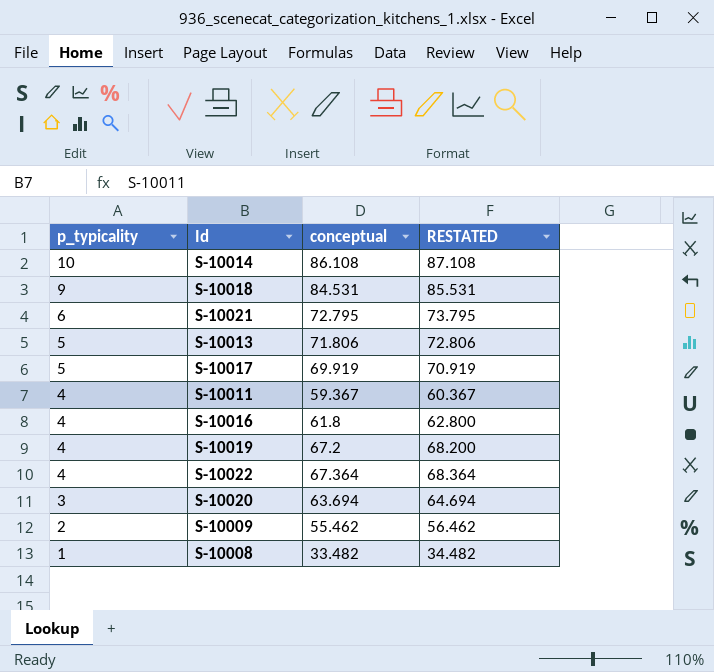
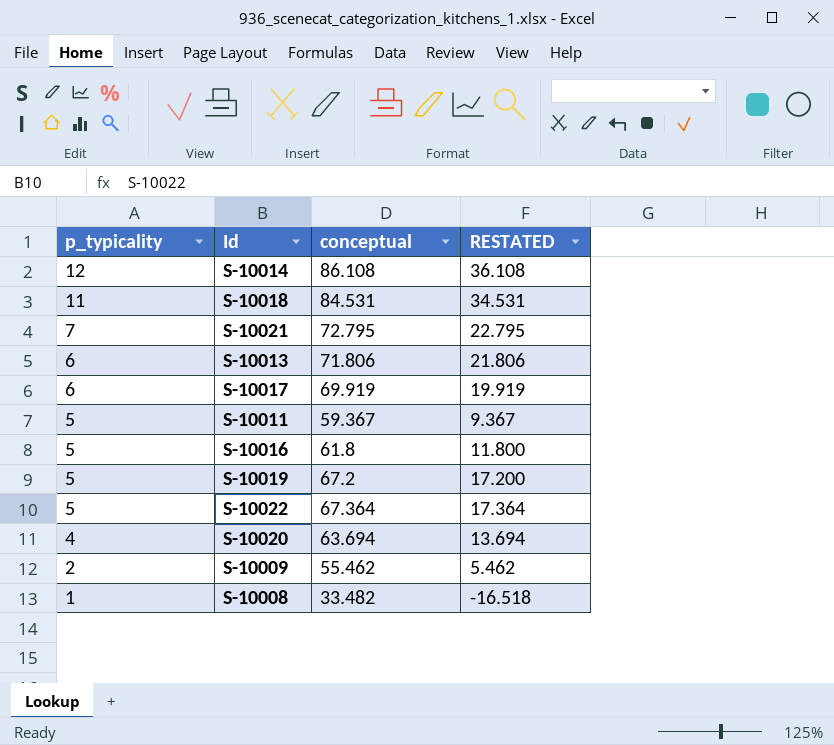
column RESTATED | formula: [conceptual] + 1 -> [conceptual] - 50
S-10014 | p_typicality: 10 -> 12
S-10018 | p_typicality: 9 -> 11
S-10021 | p_typicality: 6 -> 7
S-10013 | p_typicality: 5 -> 6
S-10017 | p_typicality: 5 -> 6
S-10011 | p_typicality: 4 -> 5
S-10016 | p_typicality: 4 -> 5
S-10019 | p_typicality: 4 -> 5
S-10022 | p_typicality: 4 -> 5
S-10020 | p_typicality: 3 -> 4

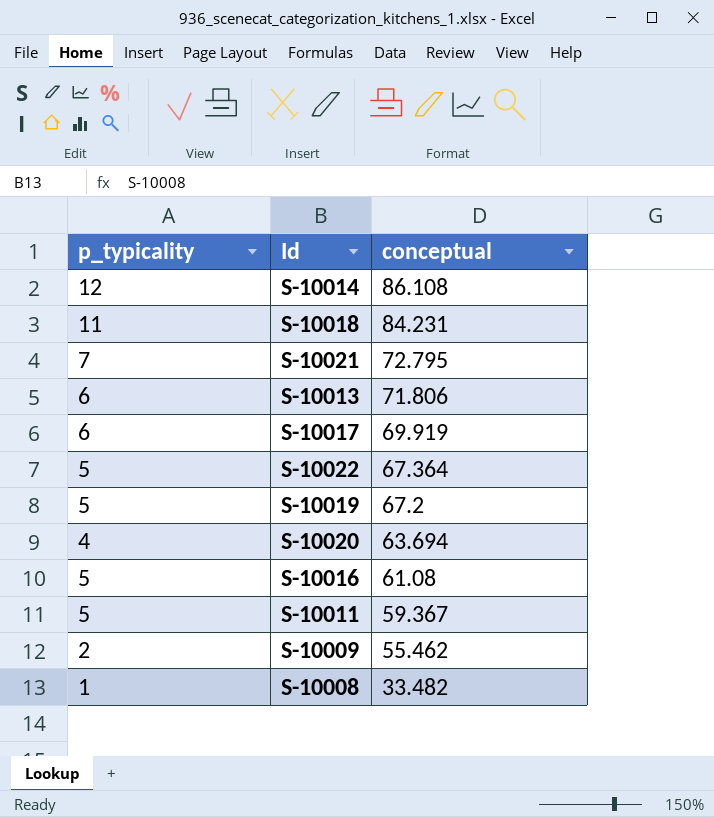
row order: p_typicality descending -> conceptual descending
column RESTATED | formula: [conceptual] - 50 -> none
S-10018 | conceptual: 84.531 -> 84.231
S-10016 | conceptual: 61.8 -> 61.08

